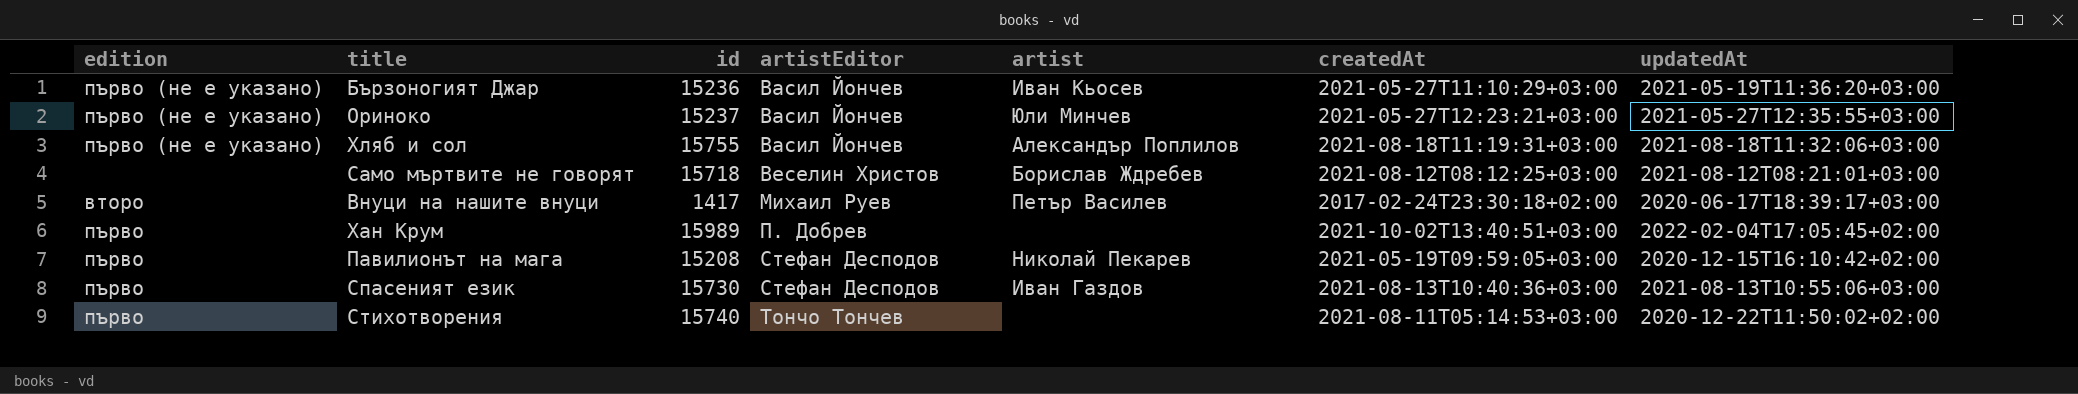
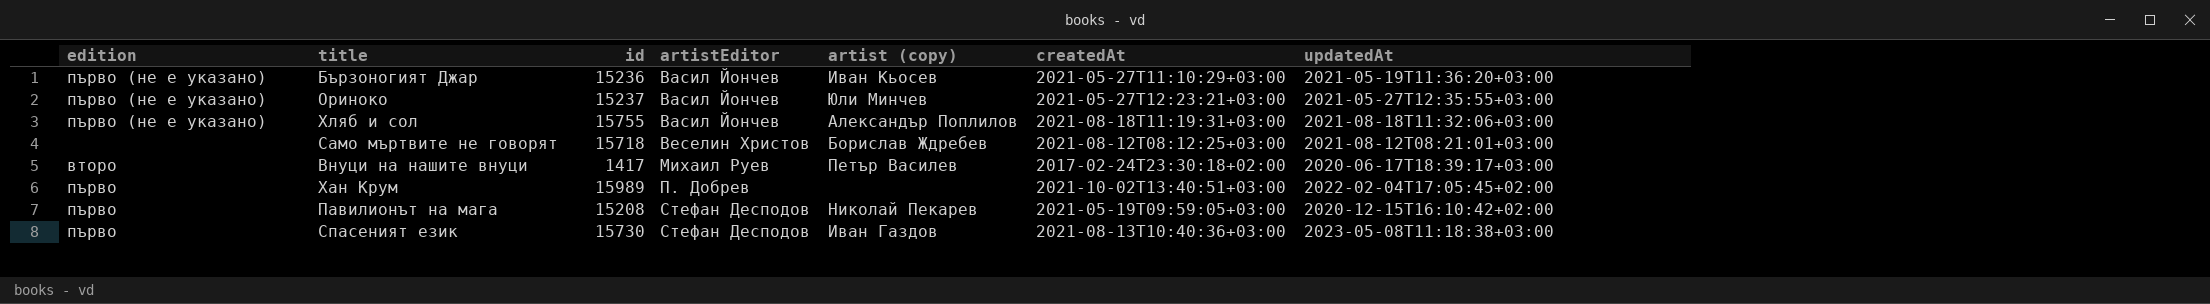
column name: artist -> artist (copy)
row Стихотворения: първо | 15740 | Тончо Тончев | none | 2021-08-11T05:14:53+03:00 | 2020-12-22T11:50:02+02:00 -> none
Спасеният език | updatedAt: 2021-08-13T10:55:06+03:00 -> 2023-05-08T11:18:38+03:00

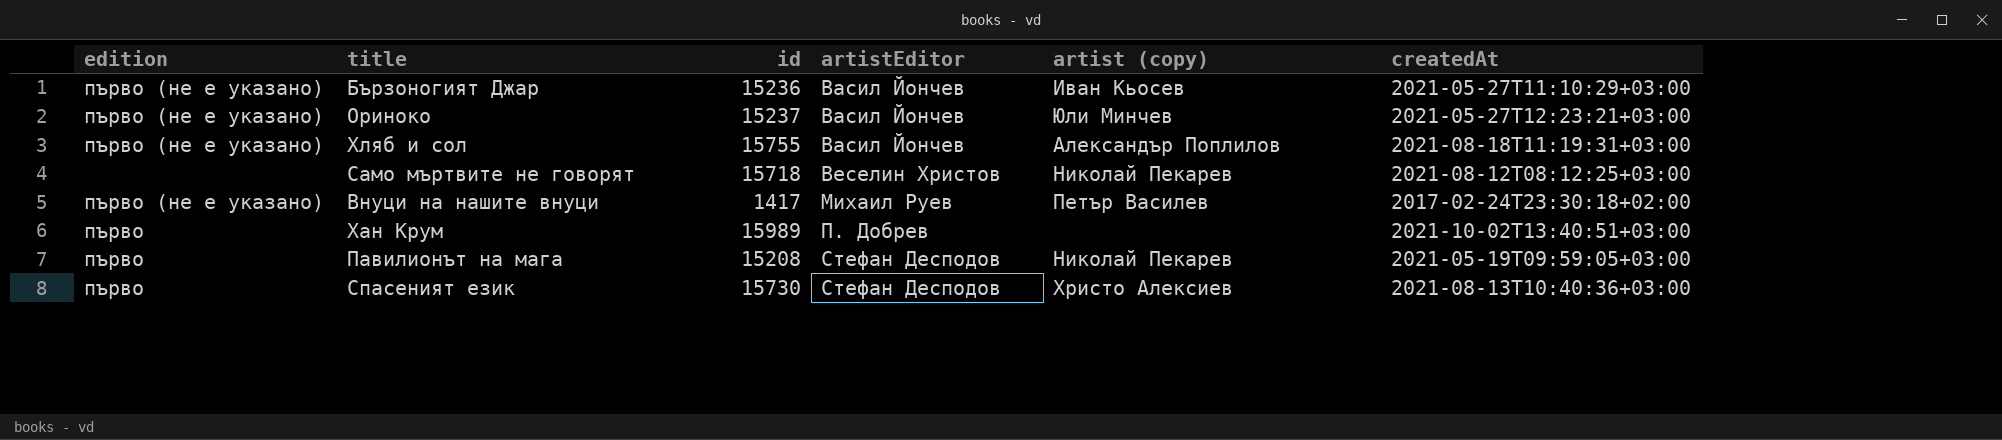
column updatedAt | position: 7 -> none
Само мъртвите не говорят | artist (copy): Борислав Ждребев -> Николай Пекарев
Внуци на нашите внуци | edition: второ -> първо (не е указано)
Спасеният език | artist (copy): Иван Газдов -> Христо Алексиев

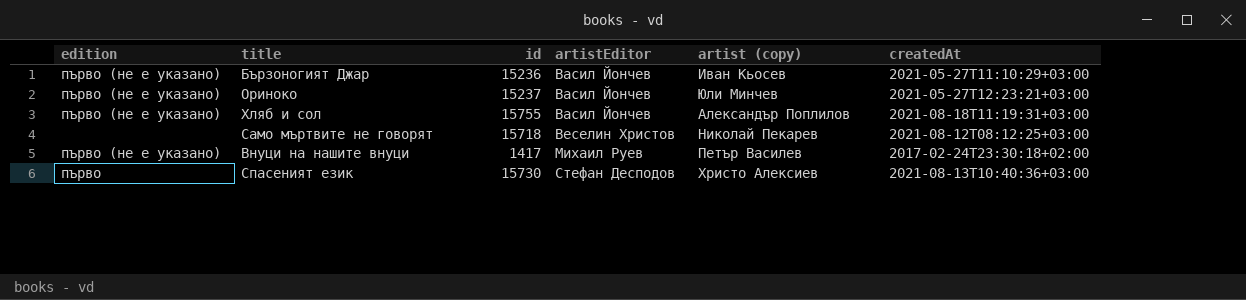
row Хан Крум: първо | 15989 | П. Добрев | none | 2021-10-02T13:40:51+03:00 -> none
row Павилионът на мага: първо | 15208 | Стефан Десподов | Николай Пекарев | 2021-05-19T09:59:05+03:00 -> none

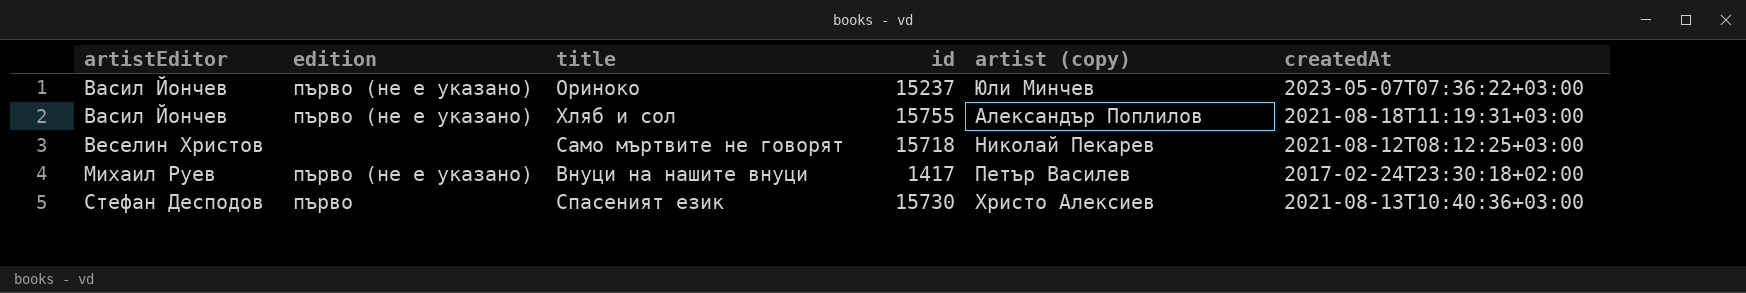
column artistEditor | position: 4 -> 1
row Бързоногият Джар: първо (не е указано) | 15236 | Васил Йончев | Иван Кьосев | 2021-05-27T11:10:29+03:00 -> none
Ориноко | createdAt: 2021-05-27T12:23:21+03:00 -> 2023-05-07T07:36:22+03:00

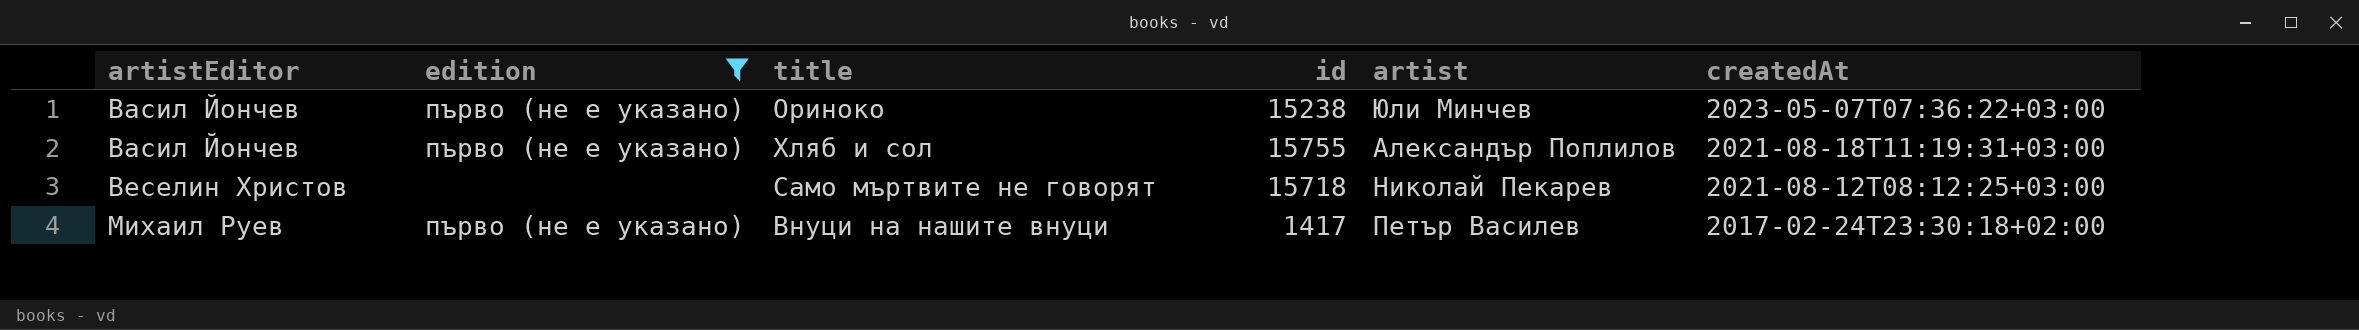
filter: none -> edition != първо
column name: artist (copy) -> artist
Ориноко | id: 15237 -> 15238

